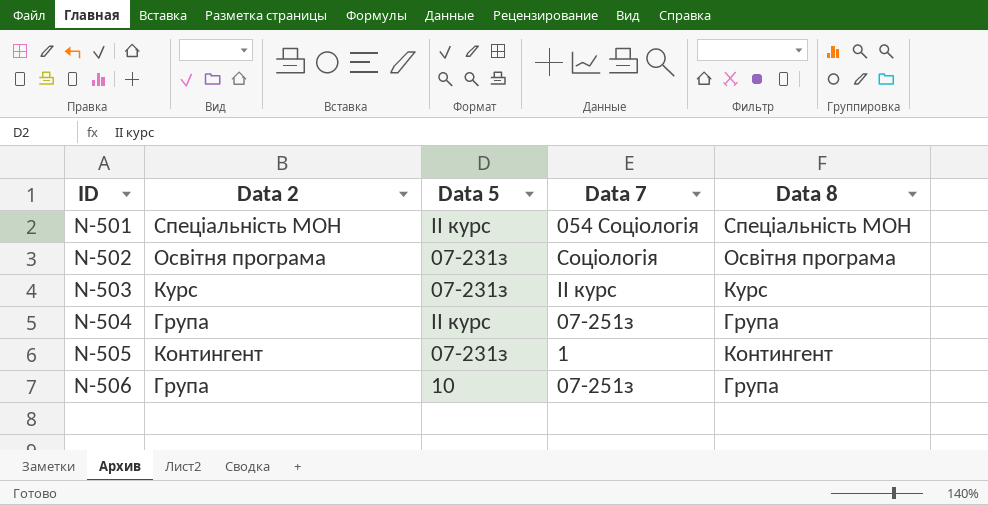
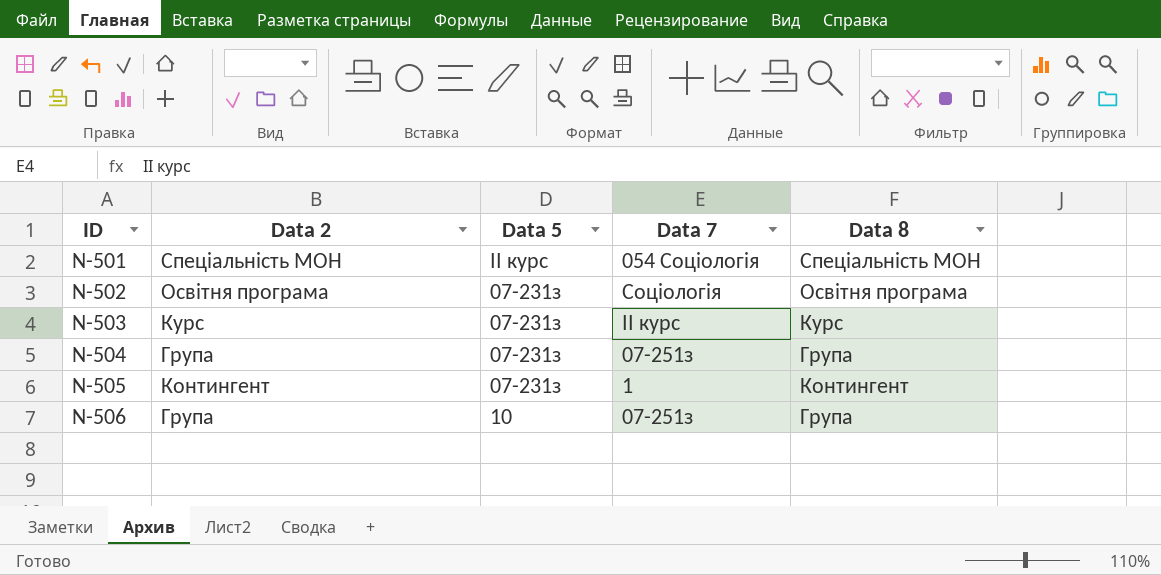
N-504 | Data 5: ІІ курс -> 07-231з

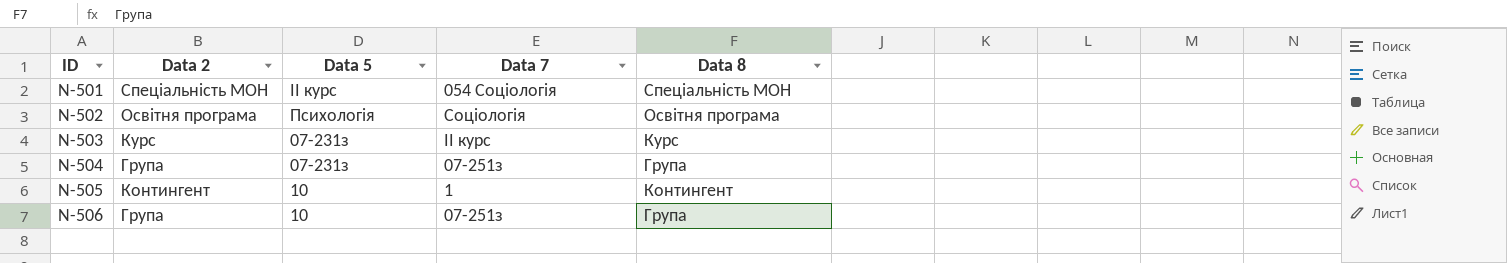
N-502 | Data 5: 07-231з -> Психологія
N-505 | Data 5: 07-231з -> 10

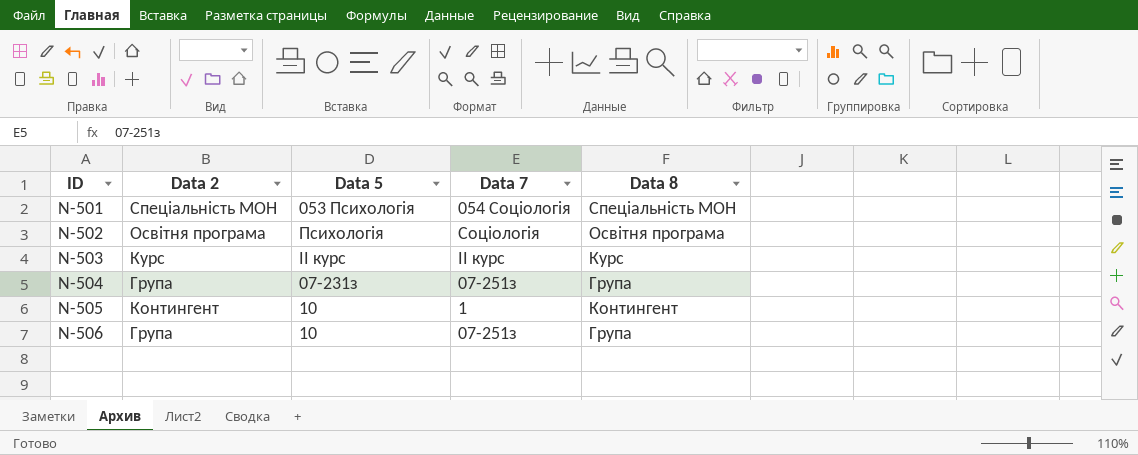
N-501 | Data 5: ІІ курс -> 053 Психологія
N-503 | Data 5: 07-231з -> ІІ курс

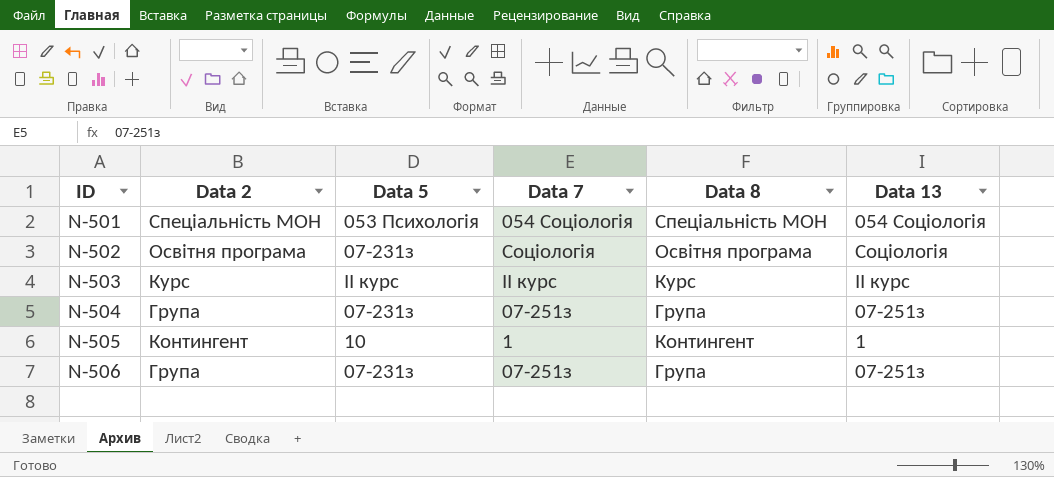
column Data 13 | position: none -> 6
N-502 | Data 5: Психологія -> 07-231з
N-506 | Data 5: 10 -> 07-231з

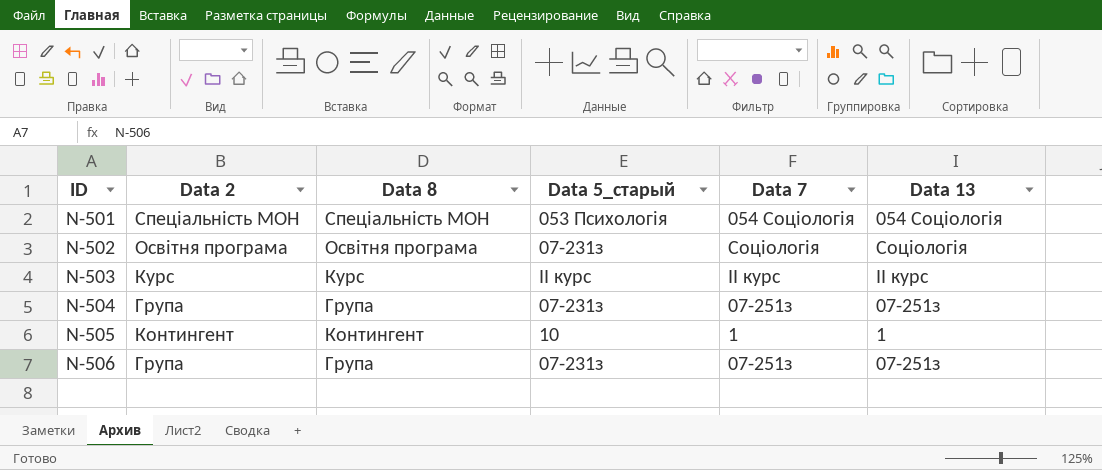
column Data 8 | position: 5 -> 3
column name: Data 5 -> Data 5_старый

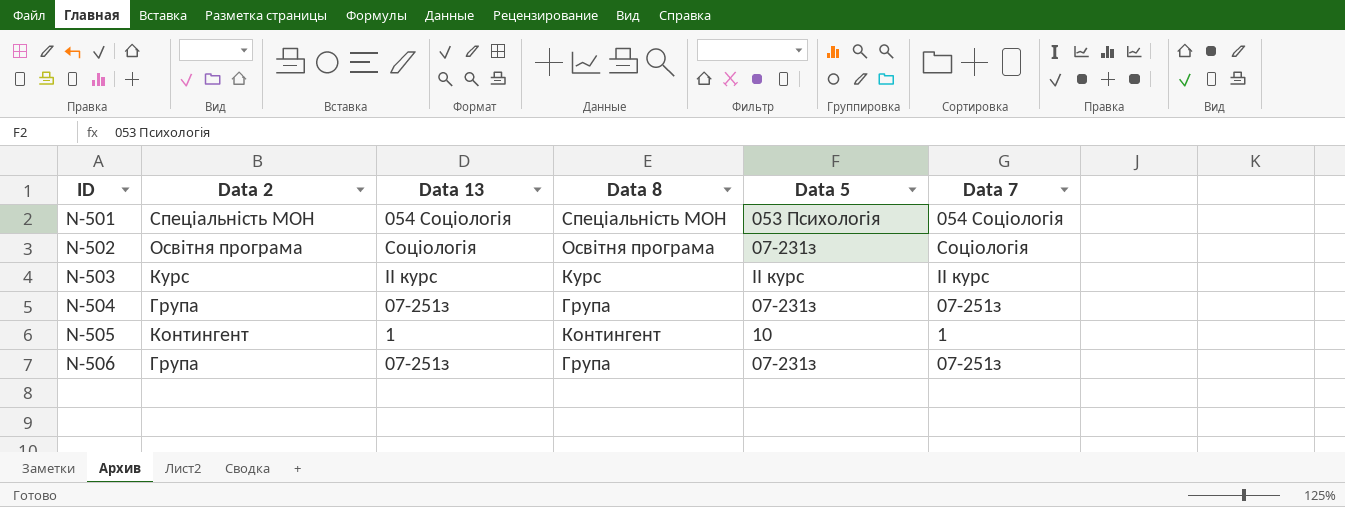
column Data 13 | position: 6 -> 3
column name: Data 5_старый -> Data 5

